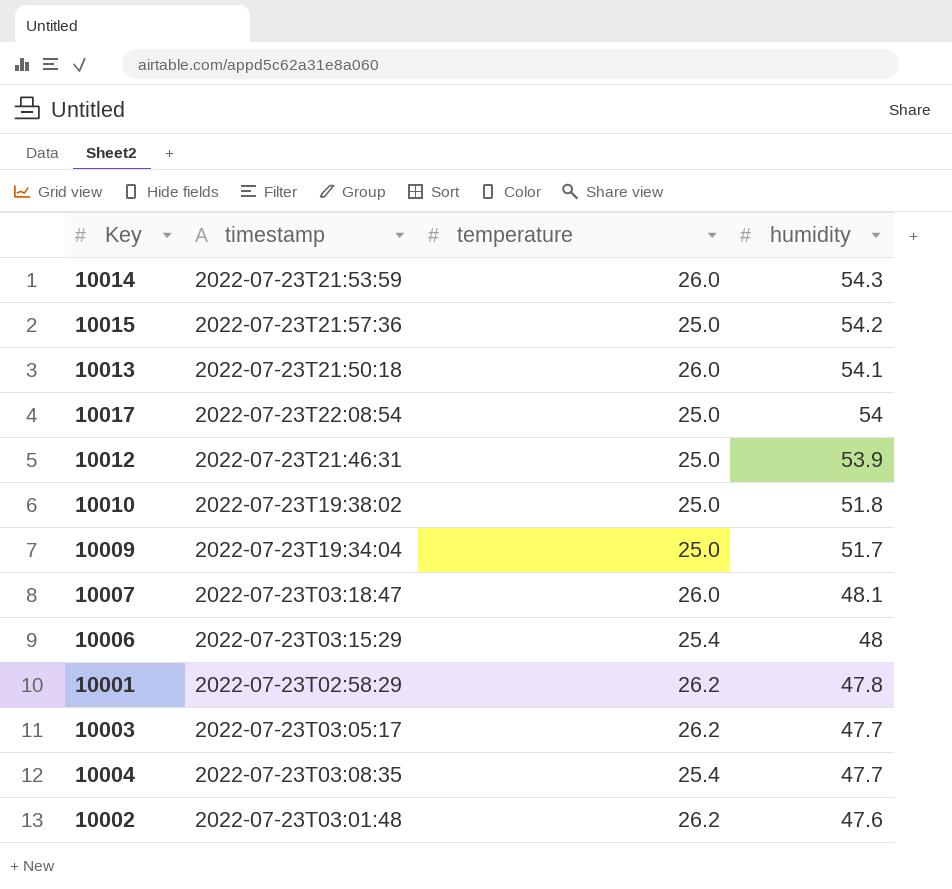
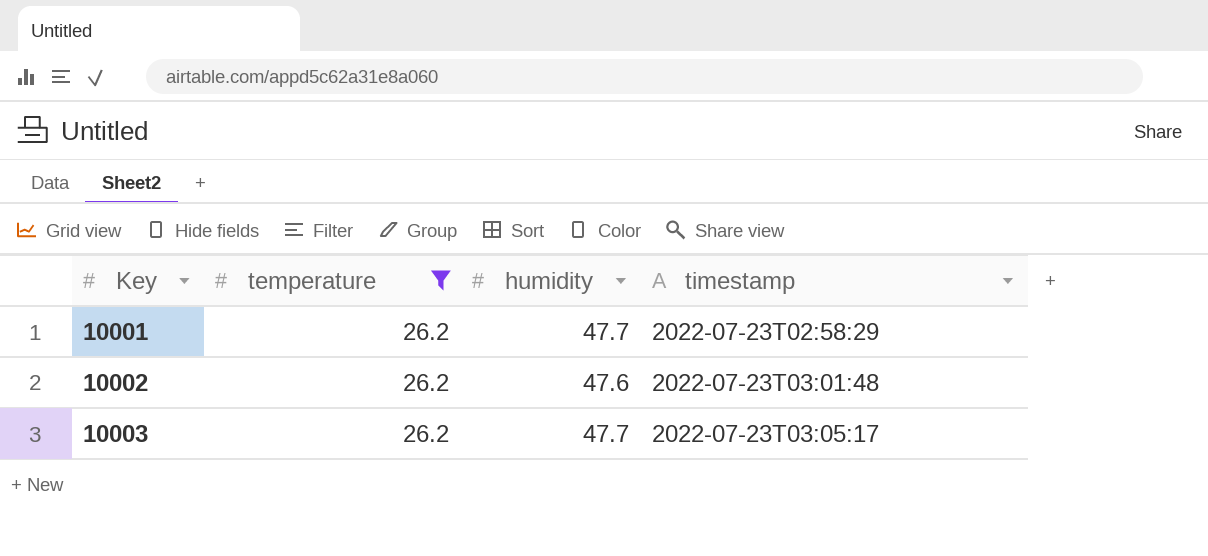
filter: none -> temperature = 26.2
row order: humidity descending -> Key ascending
column timestamp | position: 2 -> 4
10001 | humidity: 47.8 -> 47.7

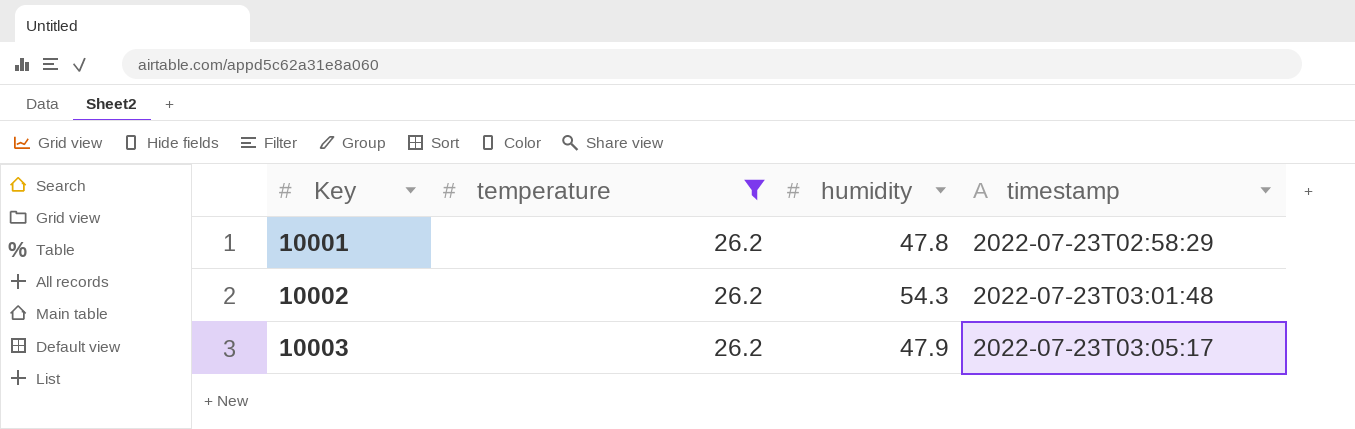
10001 | humidity: 47.7 -> 47.8
10002 | humidity: 47.6 -> 54.3
10003 | humidity: 47.7 -> 47.9

